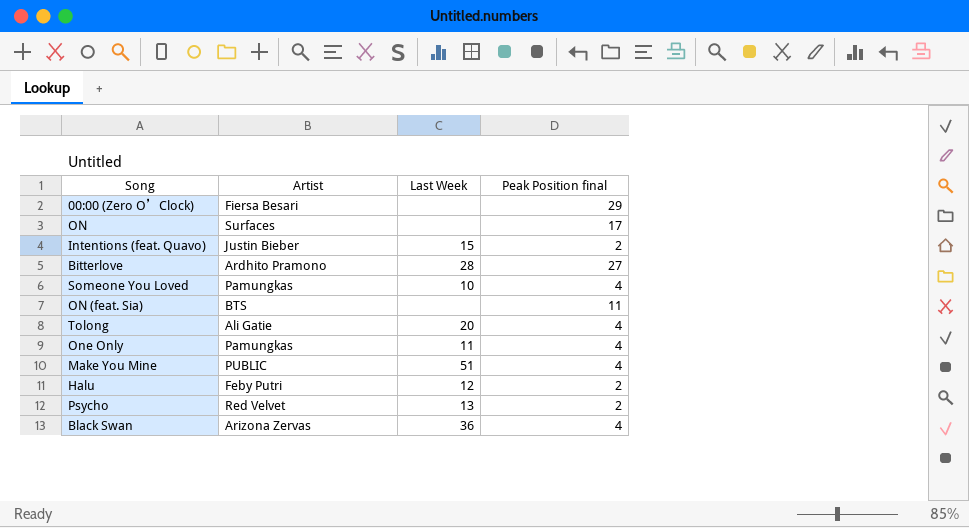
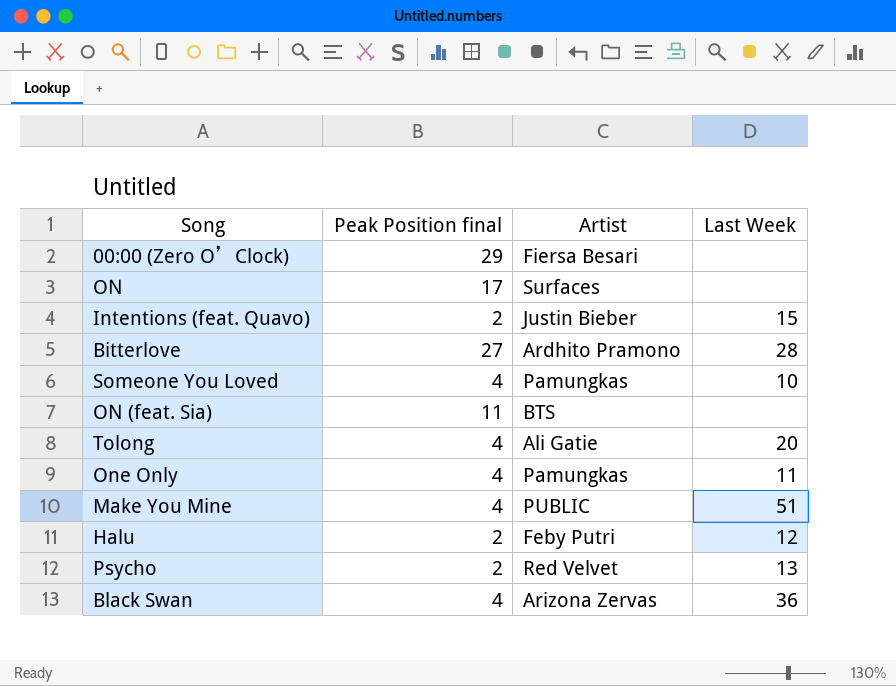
column Peak Position final | position: 4 -> 2

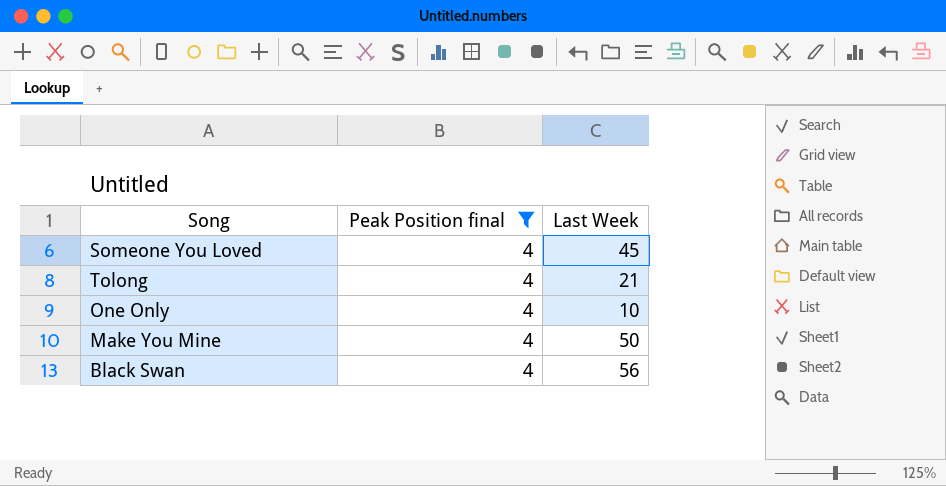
filter: none -> Peak Position final = 4
column Artist | position: 3 -> none
Someone You Loved | Last Week: 10 -> 45
Tolong | Last Week: 20 -> 21
One Only | Last Week: 11 -> 10
Make You Mine | Last Week: 51 -> 50
Black Swan | Last Week: 36 -> 56

